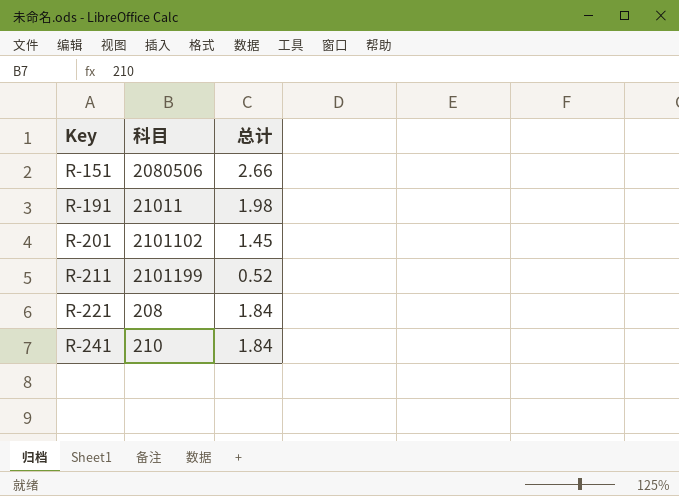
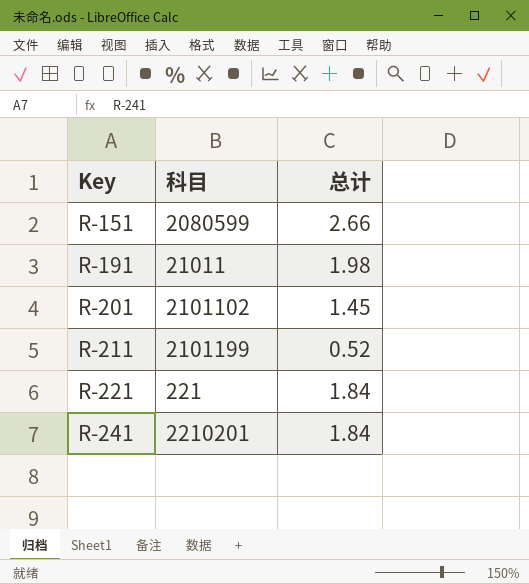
R-151 | 科目: 2080506 -> 2080599
R-221 | 科目: 208 -> 221
R-241 | 科目: 210 -> 2210201

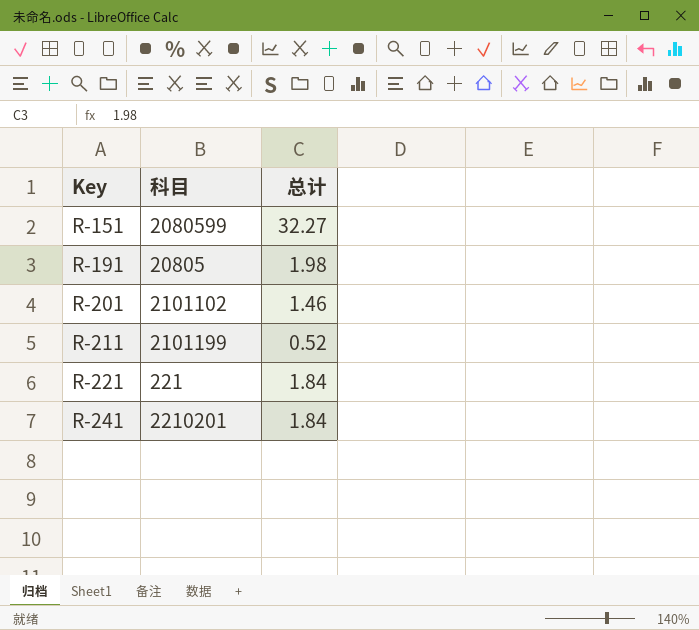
R-151 | 总计: 2.66 -> 32.27
R-191 | 科目: 21011 -> 20805
R-201 | 总计: 1.45 -> 1.46

